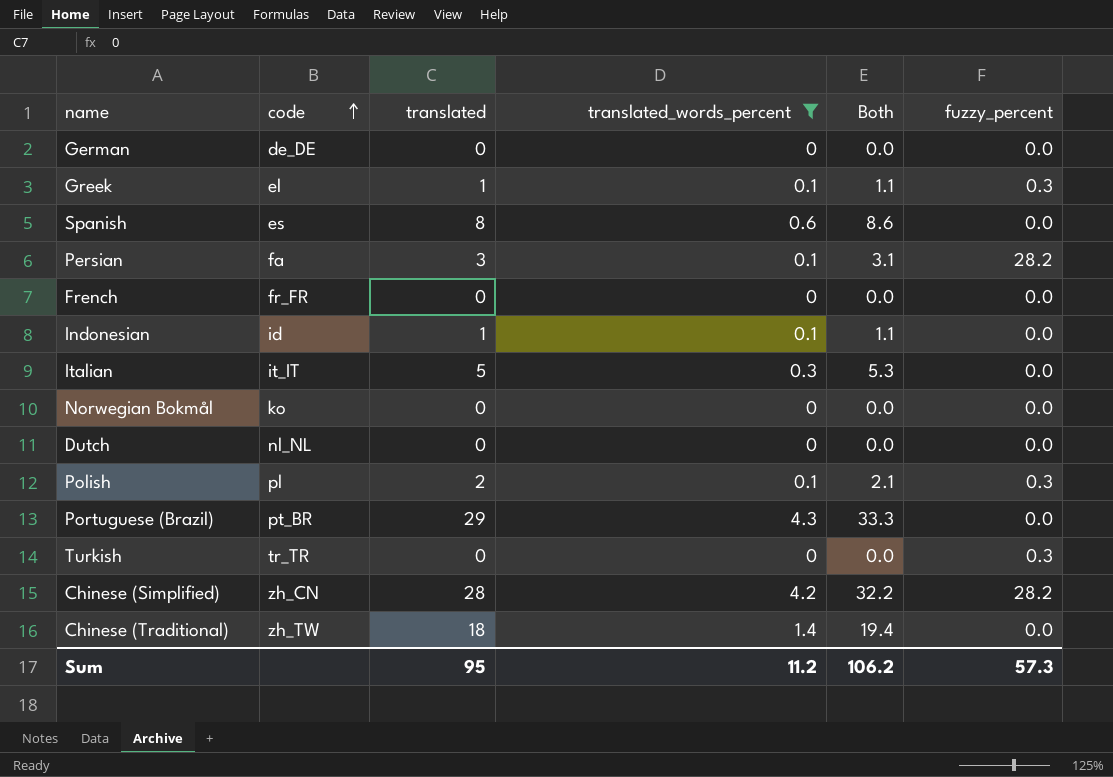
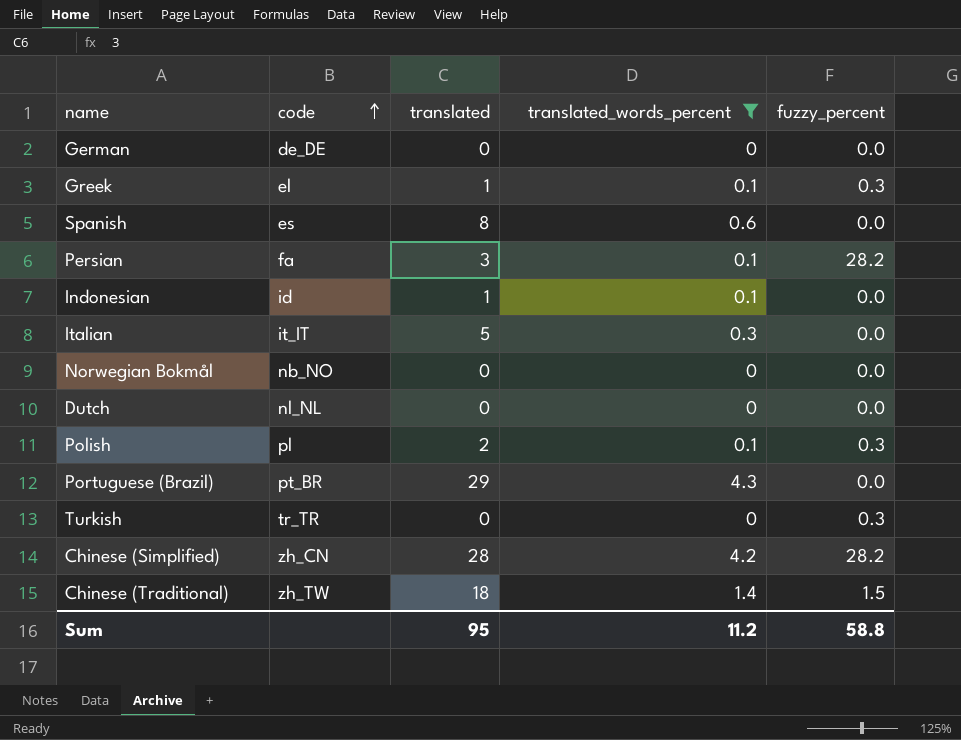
column Both | formula: [translated] + [translated_words_percent] -> none
row French: fr_FR | 0 | 0 | 0.0 | 0.0 -> none
Norwegian Bokmål | code: ko -> nb_NO
Chinese (Traditional) | fuzzy_percent: 0.0 -> 1.5
Sum | fuzzy_percent: 57.3 -> 58.8

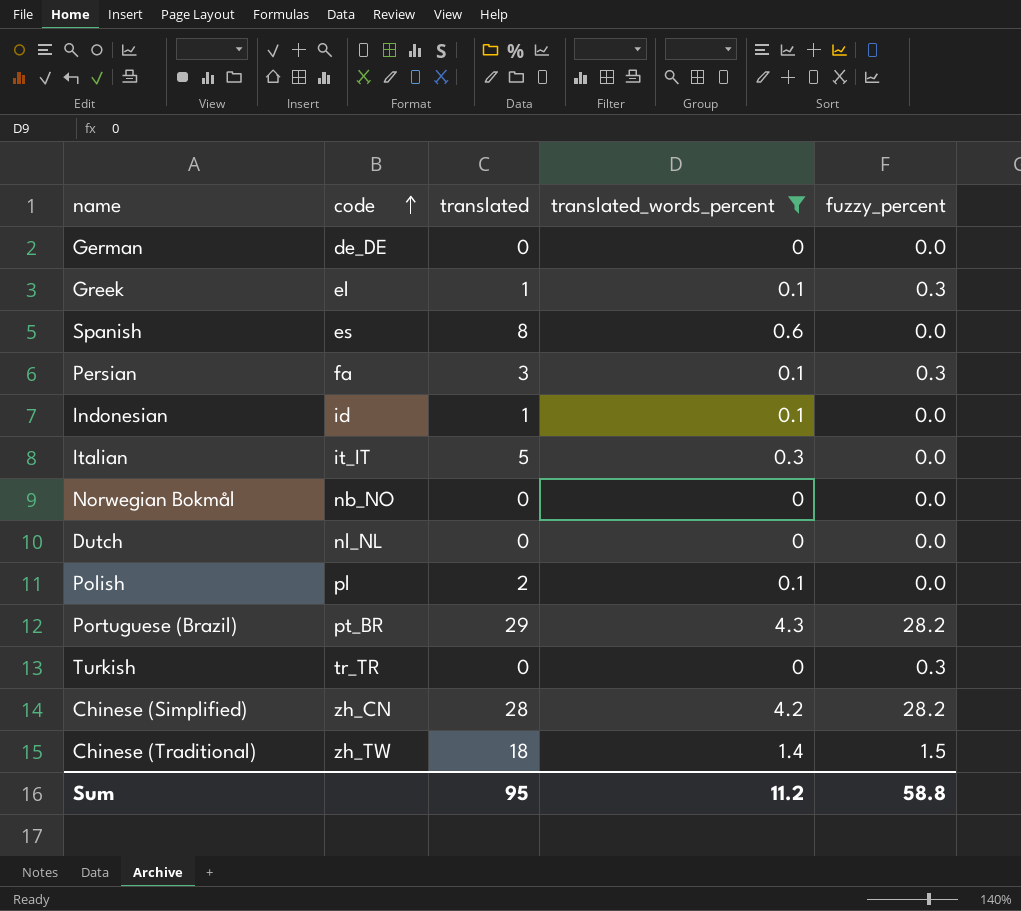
Persian | fuzzy_percent: 28.2 -> 0.3
Polish | fuzzy_percent: 0.3 -> 0.0
Portuguese (Brazil) | fuzzy_percent: 0.0 -> 28.2

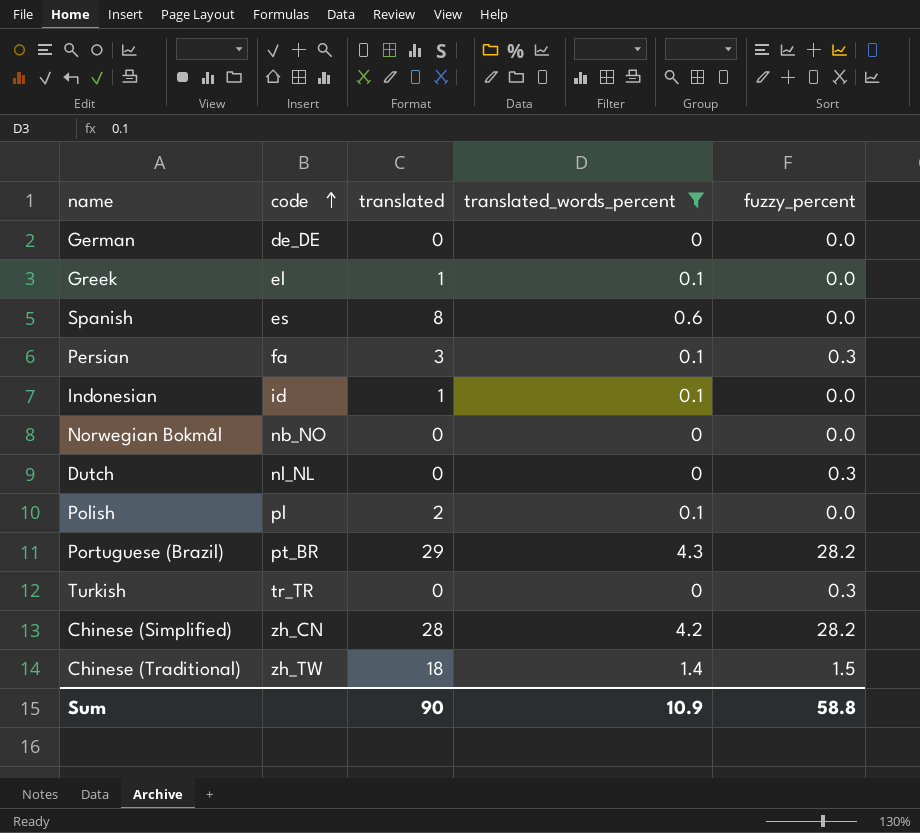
row Italian: it_IT | 5 | 0.3 | 0.0 -> none
Greek | fuzzy_percent: 0.3 -> 0.0
Dutch | fuzzy_percent: 0.0 -> 0.3
Sum | translated: 95 -> 90
Sum | translated_words_percent: 11.2 -> 10.9

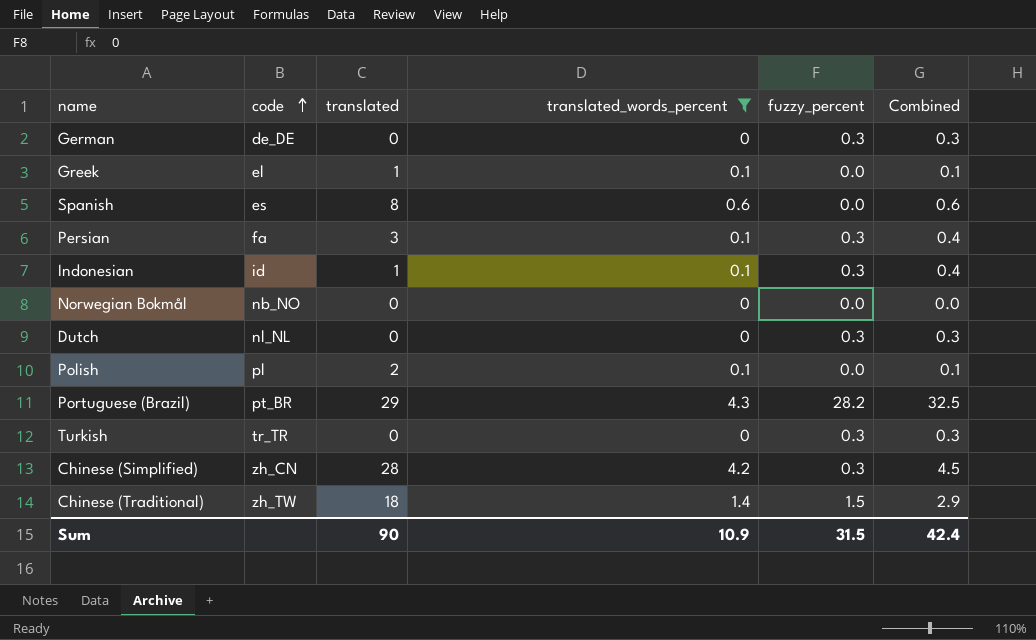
column Combined | formula: none -> [translated_words_percent] + [fuzzy_percent]
German | fuzzy_percent: 0.0 -> 0.3
Indonesian | fuzzy_percent: 0.0 -> 0.3
Chinese (Simplified) | fuzzy_percent: 28.2 -> 0.3
Sum | fuzzy_percent: 58.8 -> 31.5

